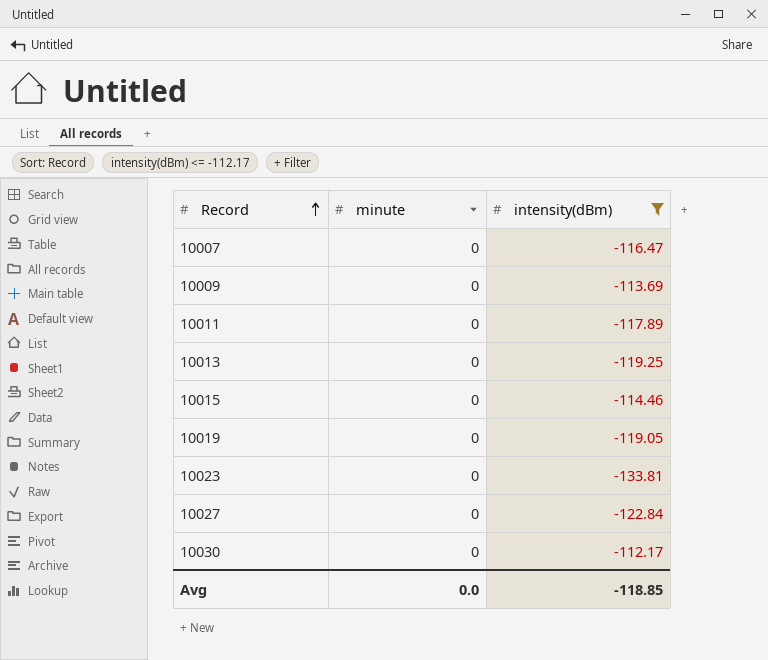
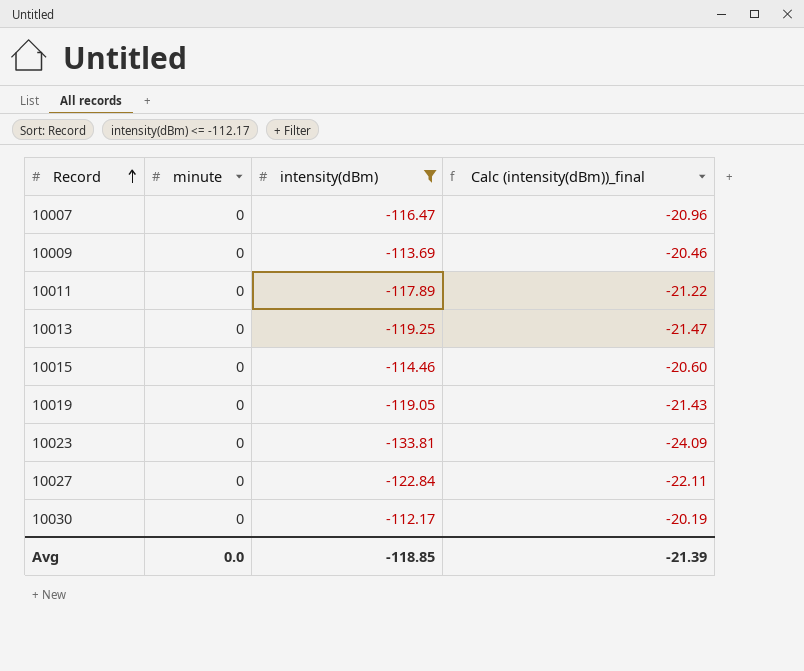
column Calc (intensity(dBm))_final | formula: none -> [intensity(dBm)] * 0.18

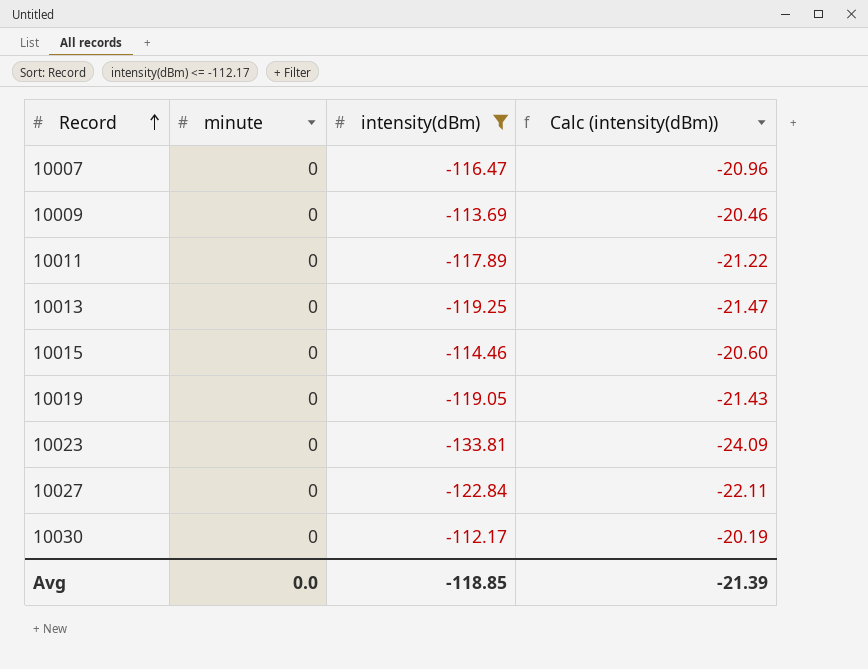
column name: Calc (intensity(dBm))_final -> Calc (intensity(dBm))

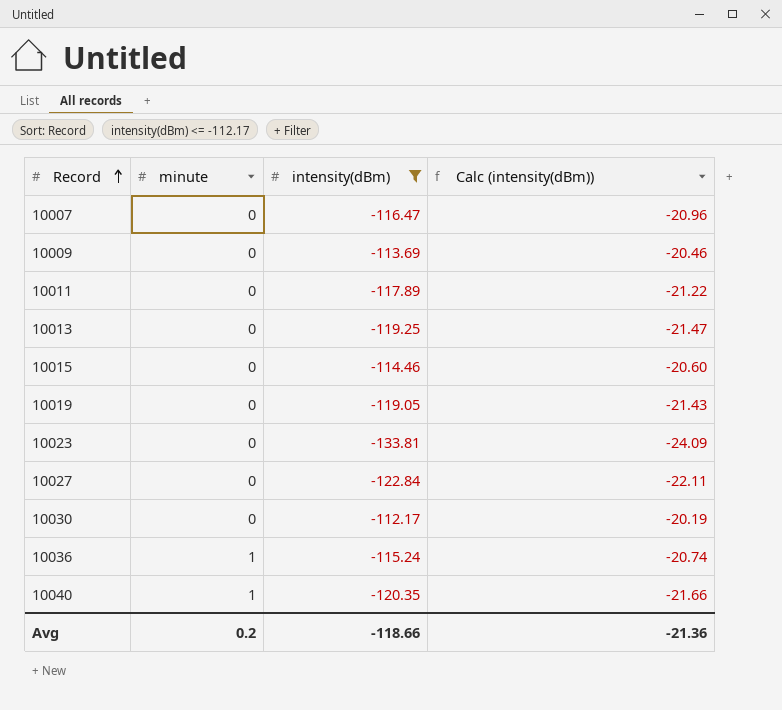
row 10036: none -> 1 | -115.24 | -20.74
row 10040: none -> 1 | -120.35 | -21.66
Avg | minute: 0.0 -> 0.2
Avg | intensity(dBm): -118.85 -> -118.66
Avg | Calc (intensity(dBm)): -21.39 -> -21.36

